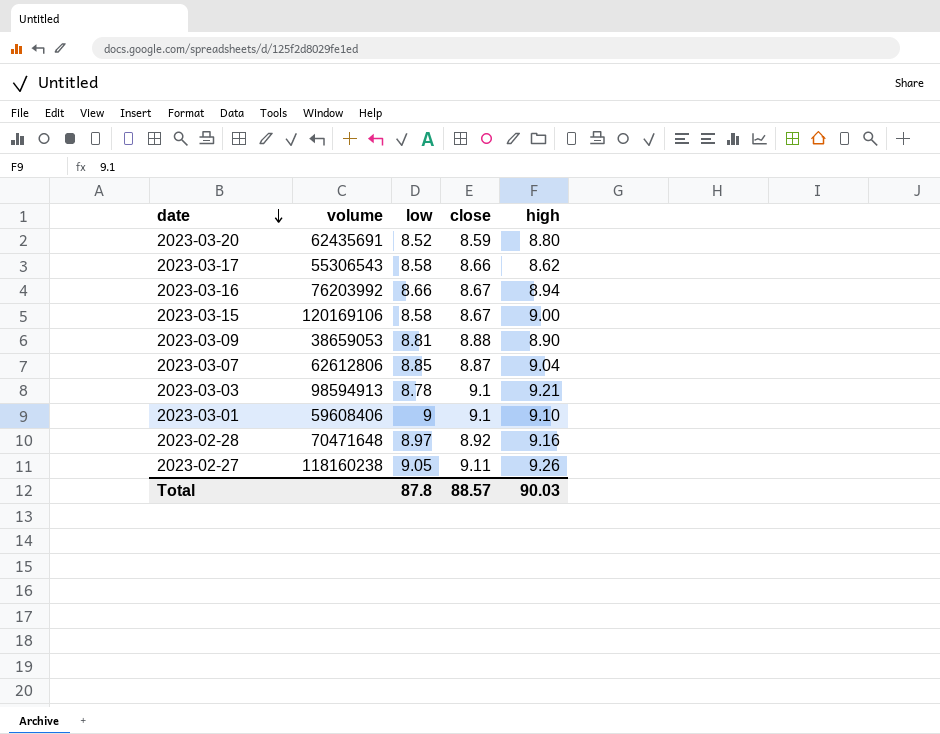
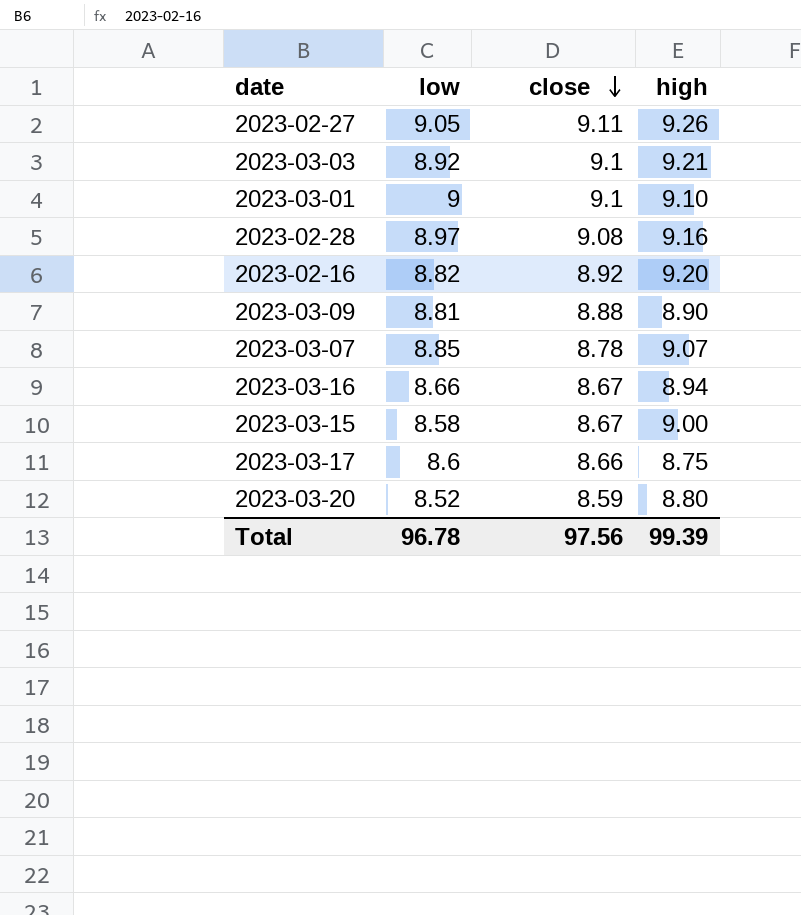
row order: date descending -> close descending
column volume | position: 2 -> none
2023-03-03 | low: 8.78 -> 8.92
2023-02-28 | close: 8.92 -> 9.08
row 2023-02-16: none -> 8.82 | 8.92 | 9.20
2023-03-07 | close: 8.87 -> 8.78
2023-03-07 | high: 9.04 -> 9.07
2023-03-17 | low: 8.58 -> 8.6
2023-03-17 | high: 8.62 -> 8.75
Total | low: 87.8 -> 96.78
Total | close: 88.57 -> 97.56
Total | high: 90.03 -> 99.39

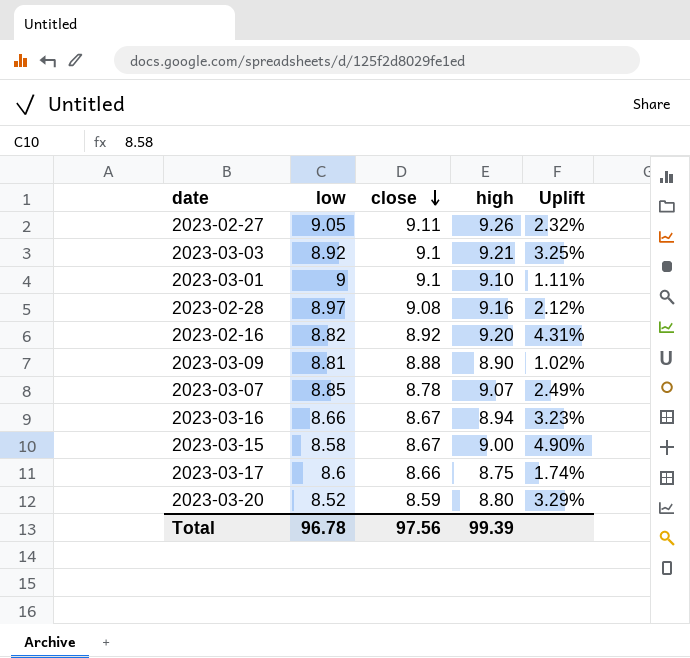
column Uplift | formula: none -> ([high] - [low]) / [low]

